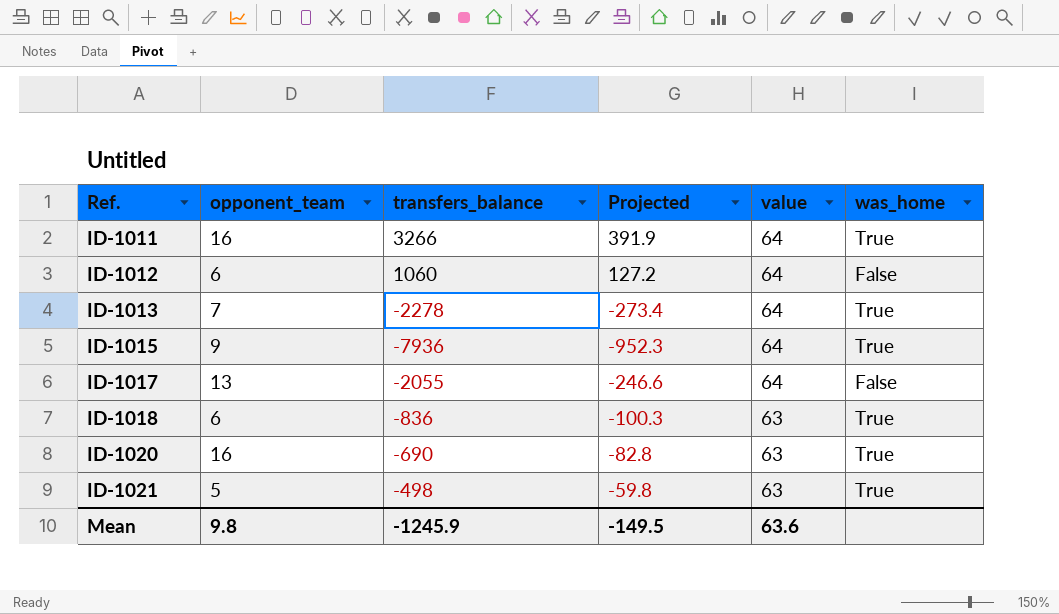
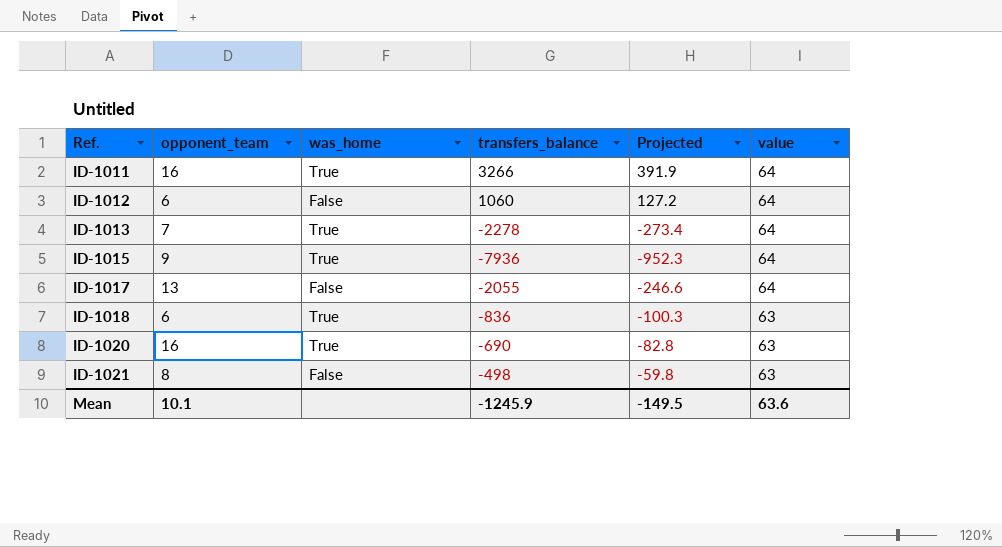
column was_home | position: 6 -> 3
ID-1021 | opponent_team: 5 -> 8
ID-1021 | was_home: True -> False
Mean | opponent_team: 9.8 -> 10.1

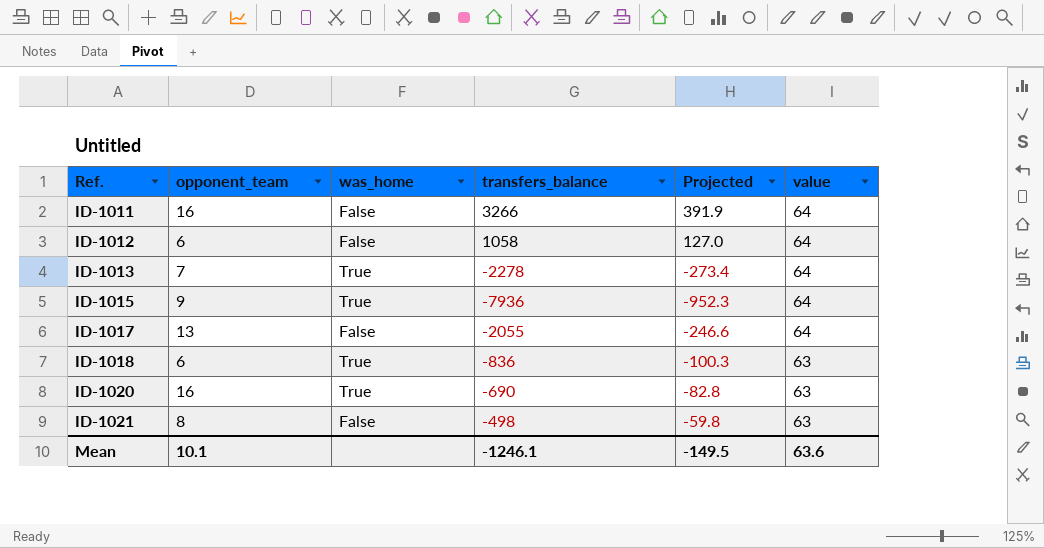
ID-1011 | was_home: True -> False
ID-1012 | transfers_balance: 1060 -> 1058
ID-1012 | Projected: 127.2 -> 127.0
Mean | transfers_balance: -1245.9 -> -1246.1

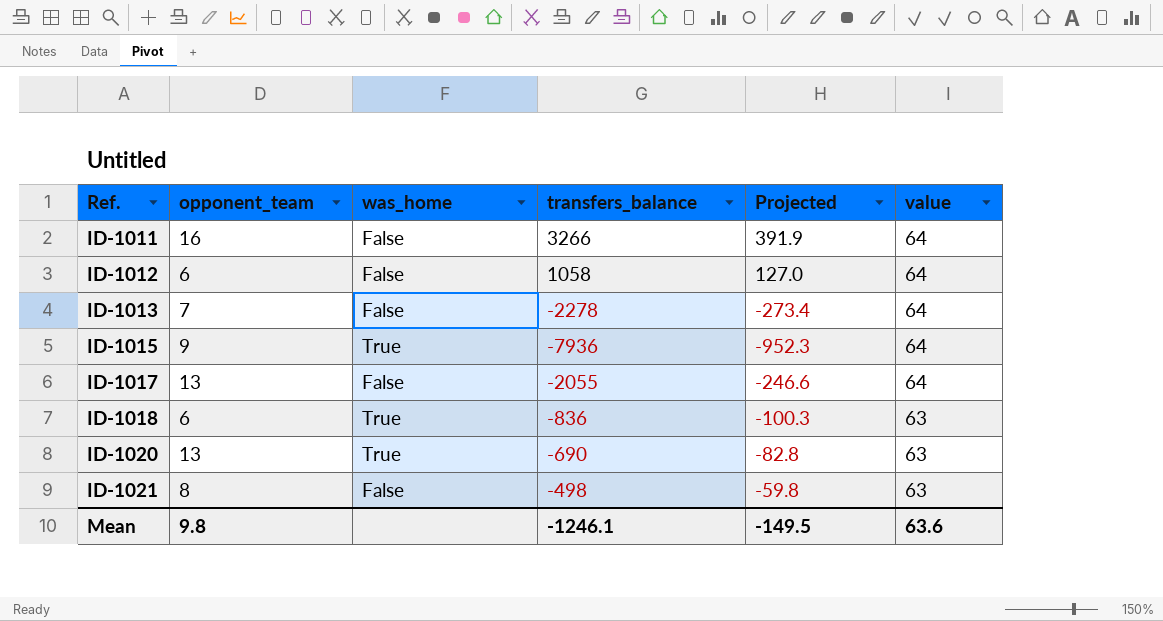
ID-1013 | was_home: True -> False
ID-1020 | opponent_team: 16 -> 13
Mean | opponent_team: 10.1 -> 9.8

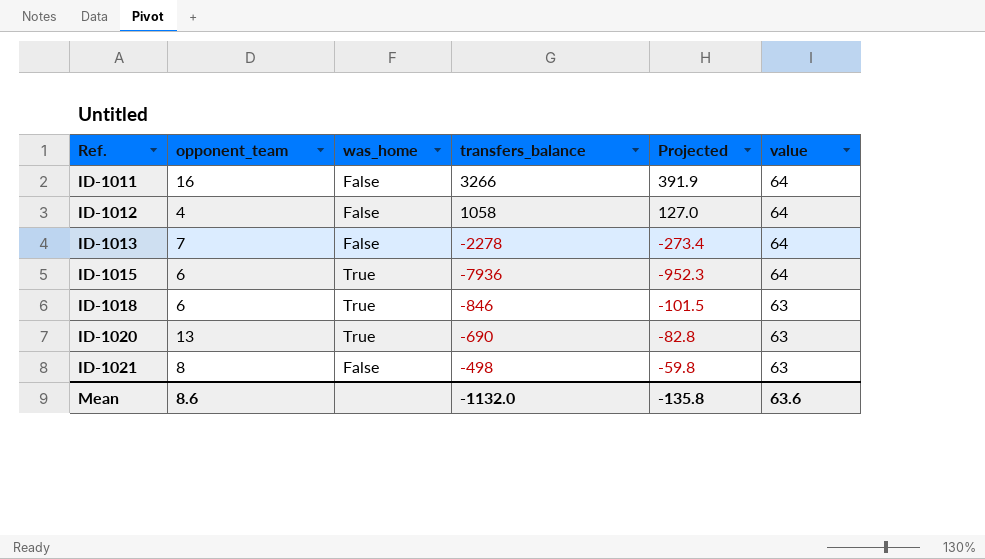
row ID-1017: 13 | False | -2055 | -246.6 | 64 -> none
ID-1012 | opponent_team: 6 -> 4
ID-1015 | opponent_team: 9 -> 6
ID-1018 | transfers_balance: -836 -> -846
ID-1018 | Projected: -100.3 -> -101.5
Mean | opponent_team: 9.8 -> 8.6
Mean | transfers_balance: -1246.1 -> -1132.0
Mean | Projected: -149.5 -> -135.8

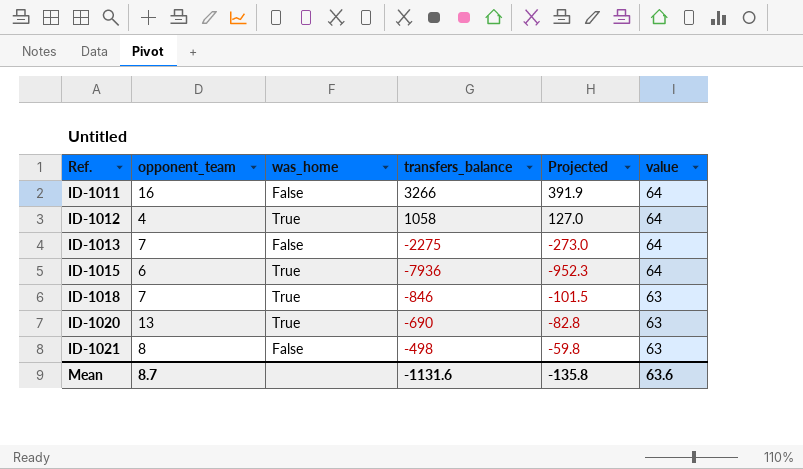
ID-1012 | was_home: False -> True
ID-1013 | transfers_balance: -2278 -> -2275
ID-1013 | Projected: -273.4 -> -273.0
ID-1018 | opponent_team: 6 -> 7
Mean | opponent_team: 8.6 -> 8.7
Mean | transfers_balance: -1132.0 -> -1131.6

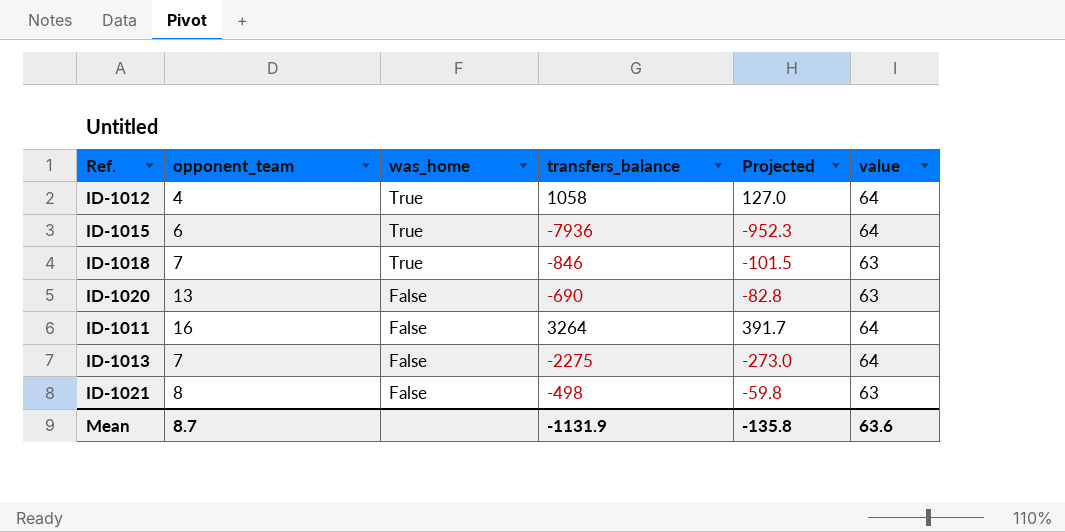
row order: Ref. ascending -> was_home descending
ID-1020 | was_home: True -> False
ID-1011 | transfers_balance: 3266 -> 3264
ID-1011 | Projected: 391.9 -> 391.7
Mean | transfers_balance: -1131.6 -> -1131.9

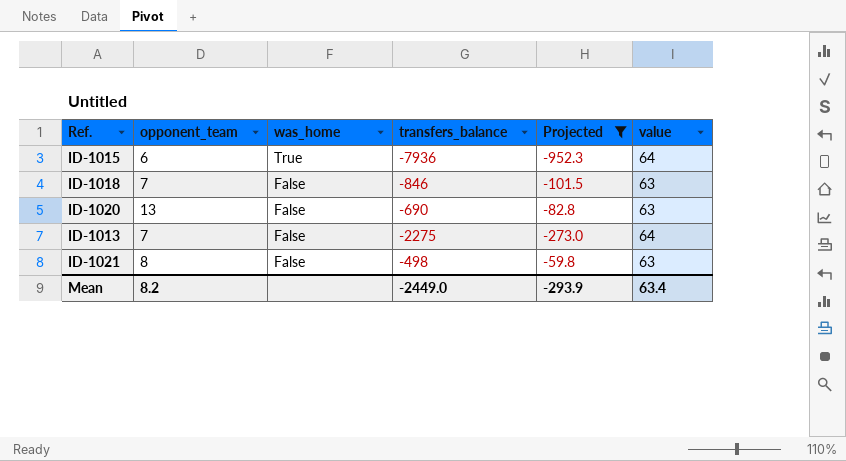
filter: none -> Projected <= -59.8
ID-1018 | was_home: True -> False
Mean | opponent_team: 8.7 -> 8.2
Mean | transfers_balance: -1131.9 -> -2449.0
Mean | Projected: -135.8 -> -293.9
Mean | value: 63.6 -> 63.4

